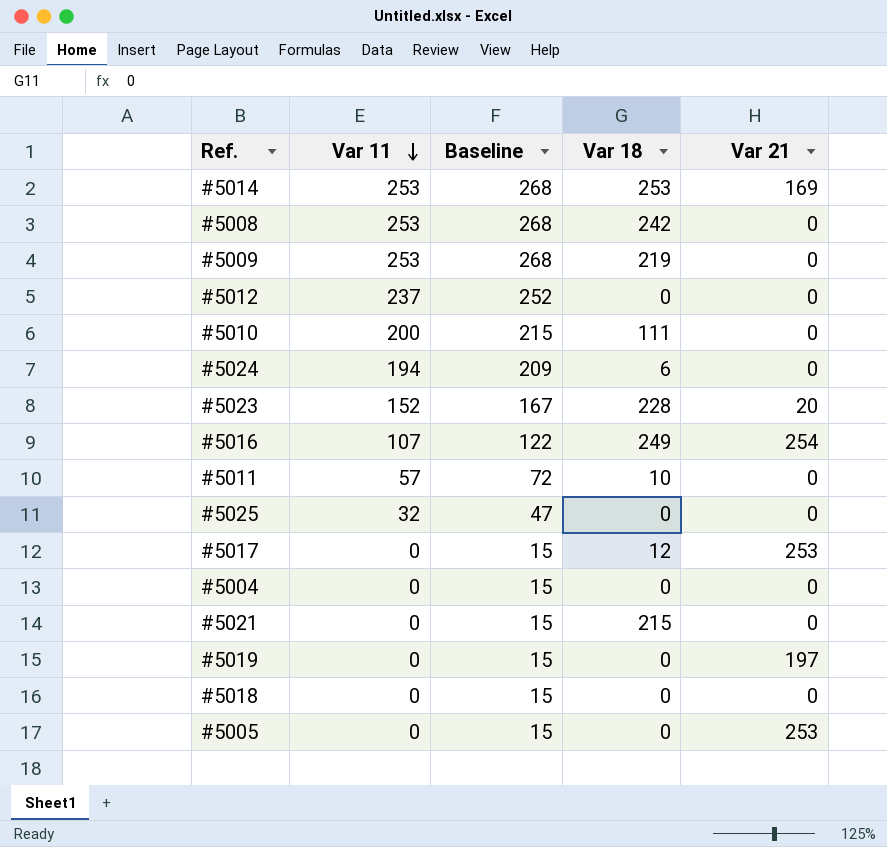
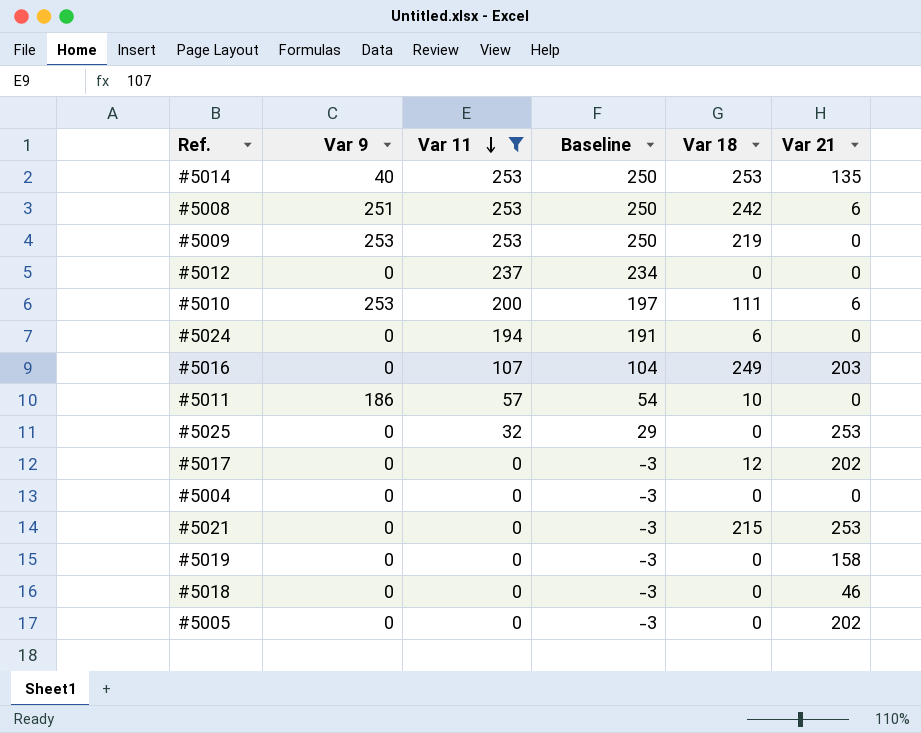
filter: none -> Var 11 != 152
column Var 9 | position: none -> 2
column Baseline | formula: [Var 11] + 15 -> [Var 11] - 3
#5014 | Var 21: 169 -> 135
#5008 | Var 21: 0 -> 6
#5010 | Var 21: 0 -> 6
#5016 | Var 21: 254 -> 203
#5025 | Var 21: 0 -> 253
#5017 | Var 21: 253 -> 202
#5021 | Var 21: 0 -> 253
#5019 | Var 21: 197 -> 158
#5018 | Var 21: 0 -> 46
#5005 | Var 21: 253 -> 202

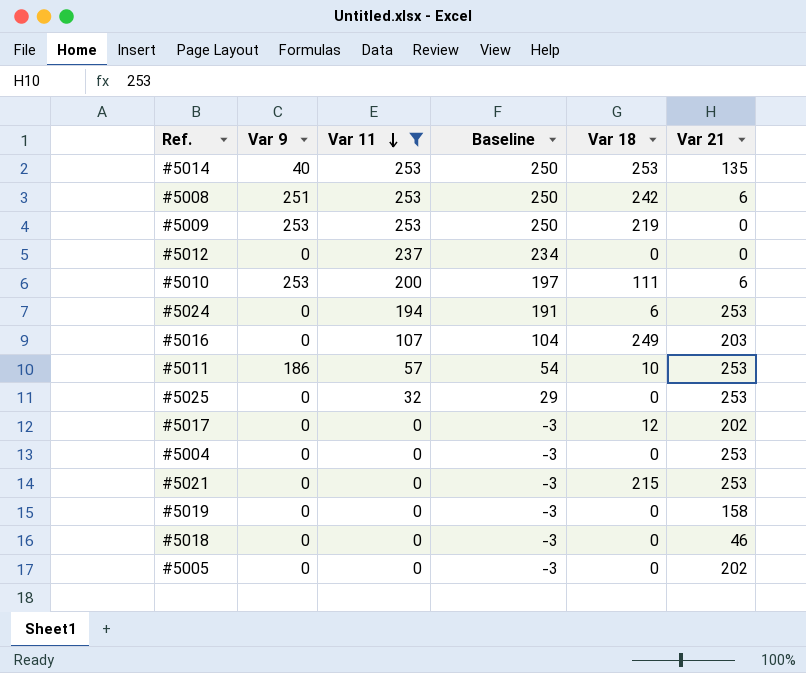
#5024 | Var 21: 0 -> 253
#5011 | Var 21: 0 -> 253
#5004 | Var 21: 0 -> 253

